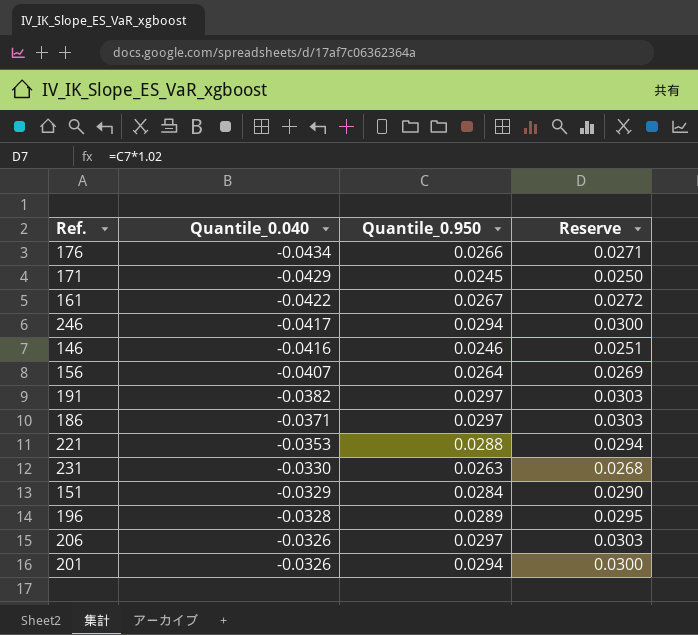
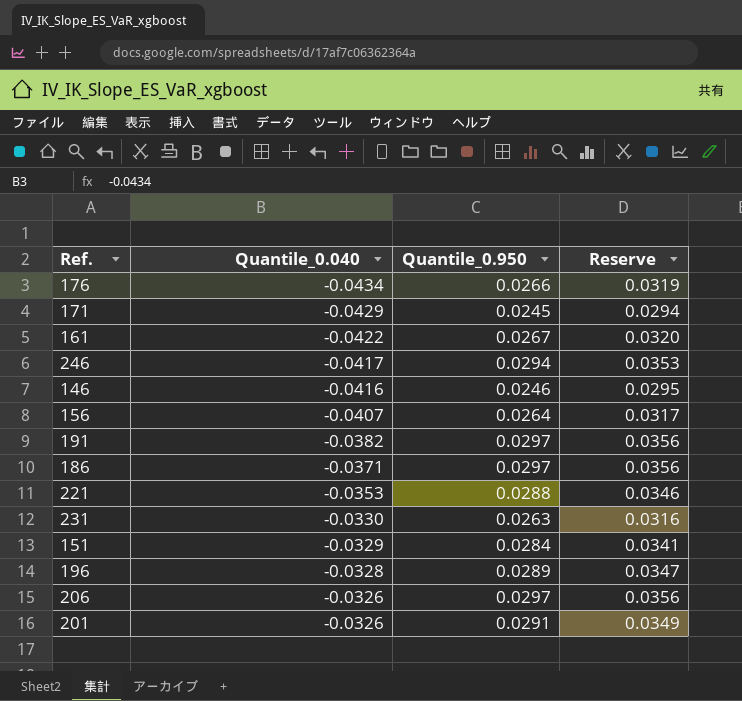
column Reserve | formula: [Quantile_0.950] * 1.02 -> [Quantile_0.950] * 1.2
201 | Quantile_0.950: 0.0294 -> 0.0291

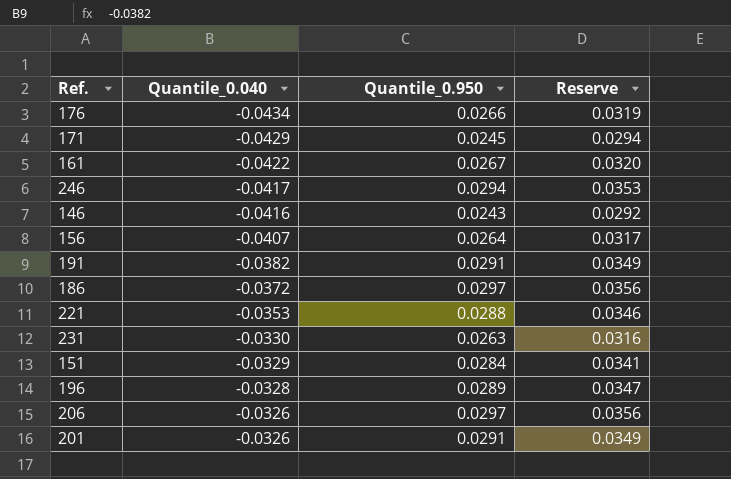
146 | Quantile_0.950: 0.0246 -> 0.0243
146 | Reserve: 0.0295 -> 0.0292
191 | Quantile_0.950: 0.0297 -> 0.0291
191 | Reserve: 0.0356 -> 0.0349
186 | Quantile_0.040: -0.0371 -> -0.0372

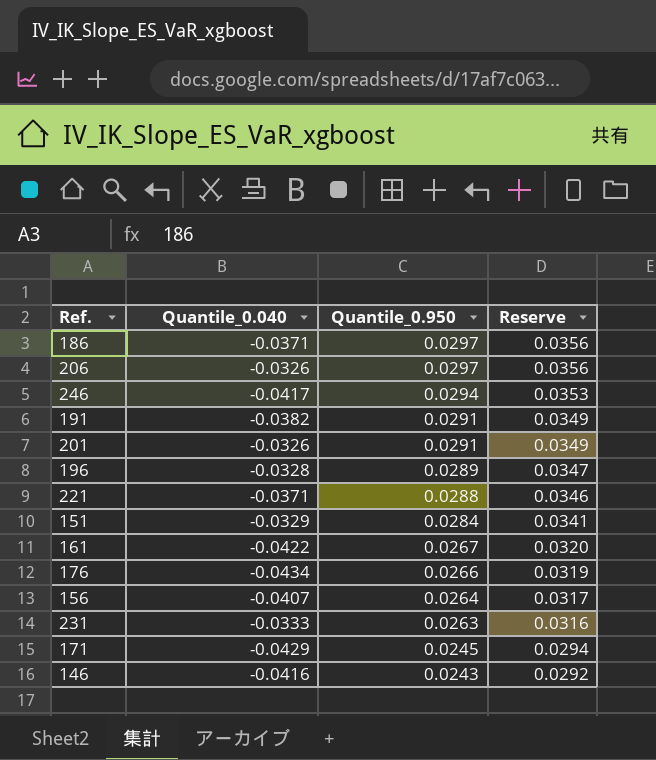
row order: Quantile_0.040 ascending -> Quantile_0.950 descending
186 | Quantile_0.040: -0.0372 -> -0.0371
221 | Quantile_0.040: -0.0353 -> -0.0371
231 | Quantile_0.040: -0.0330 -> -0.0333

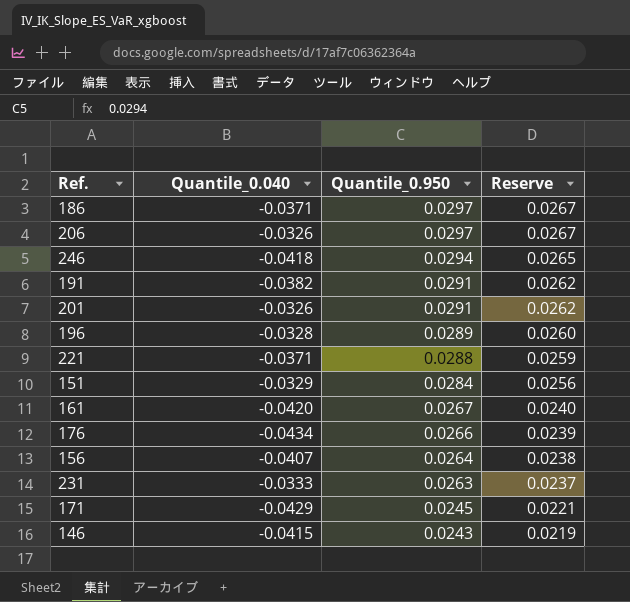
column Reserve | formula: [Quantile_0.950] * 1.2 -> [Quantile_0.950] * 0.9
246 | Quantile_0.040: -0.0417 -> -0.0418
161 | Quantile_0.040: -0.0422 -> -0.0420
146 | Quantile_0.040: -0.0416 -> -0.0415

